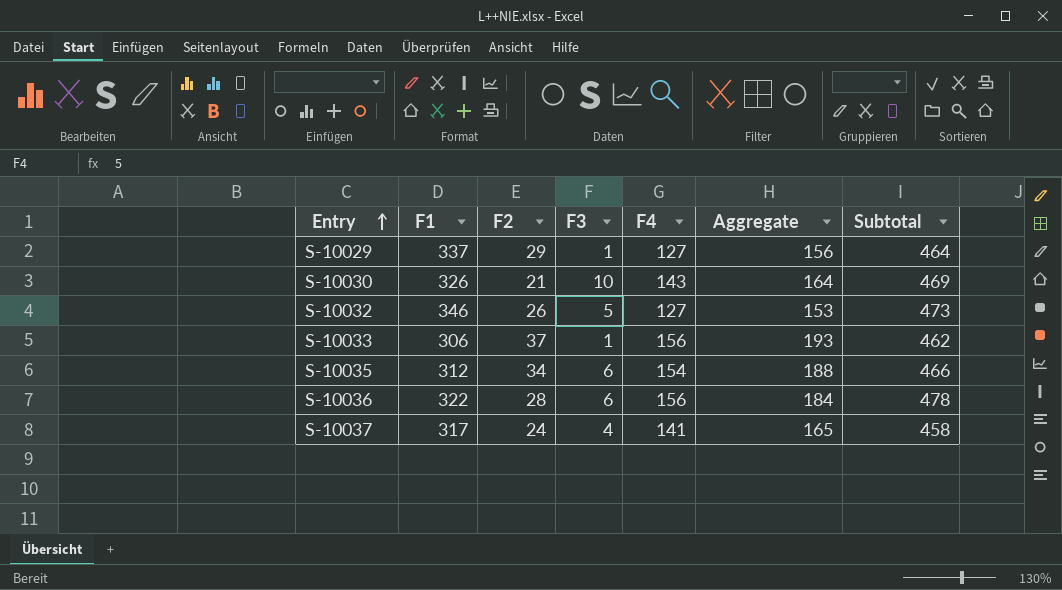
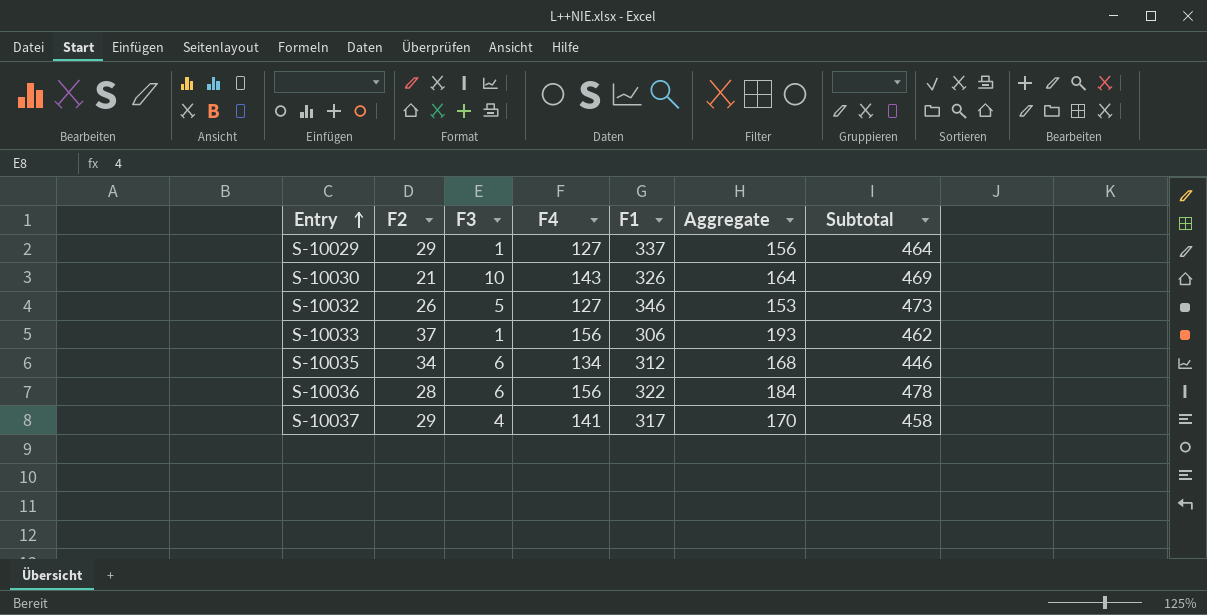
column F1 | position: 2 -> 5
S-10035 | F4: 154 -> 134
S-10035 | Aggregate: 188 -> 168
S-10035 | Subtotal: 466 -> 446
S-10037 | F2: 24 -> 29
S-10037 | Aggregate: 165 -> 170

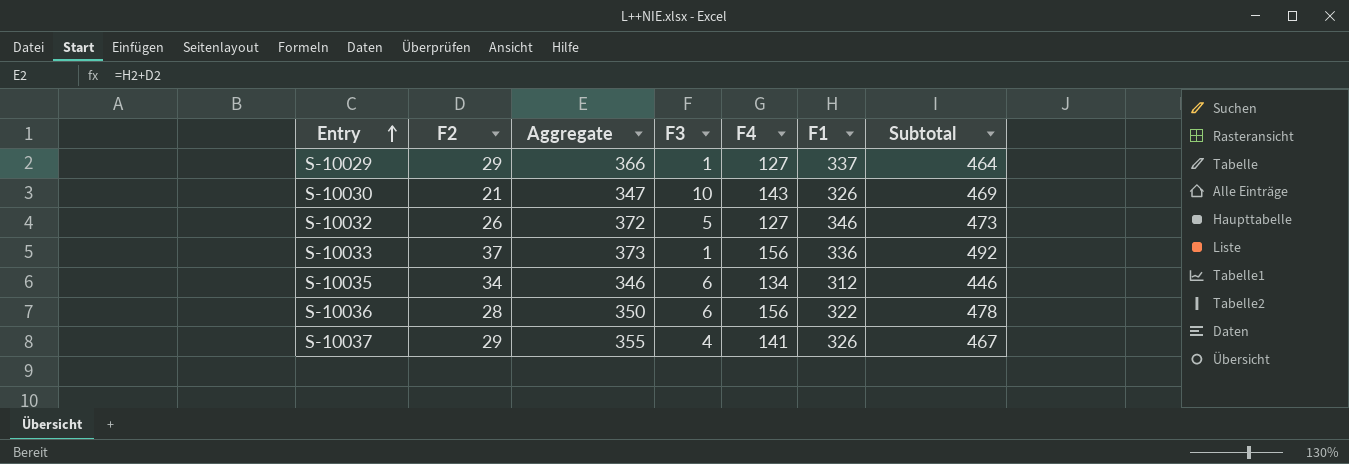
column Aggregate | formula: [F2] + [F4] -> [F2] + [F1]
column Aggregate | position: 6 -> 3
S-10033 | F1: 306 -> 336
S-10033 | Subtotal: 462 -> 492
S-10037 | F1: 317 -> 326
S-10037 | Subtotal: 458 -> 467

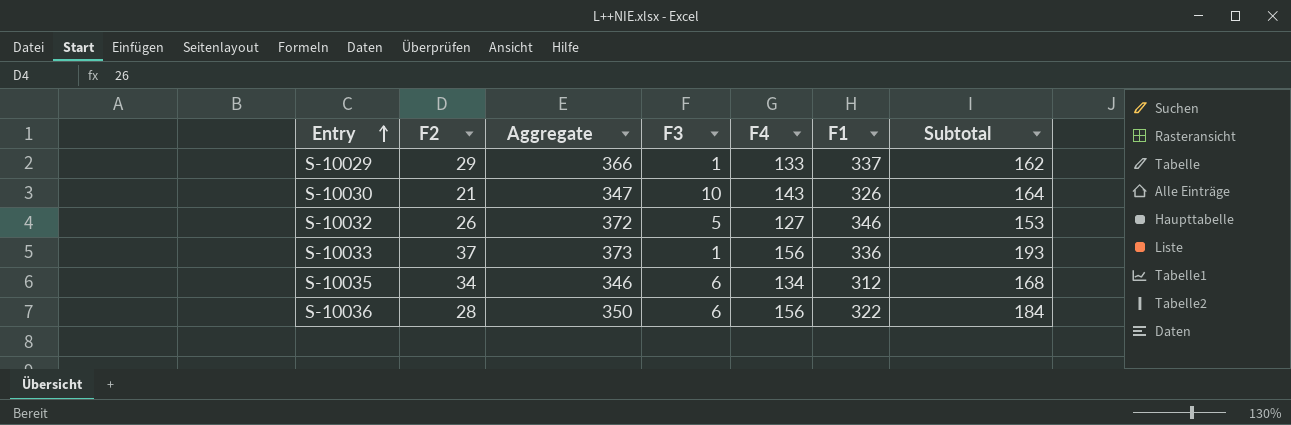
column Subtotal | formula: [F4] + [F1] -> [F2] + [F4]
row S-10037: 29 | 355 | 4 | 141 | 326 | 467 -> none
S-10029 | F4: 127 -> 133

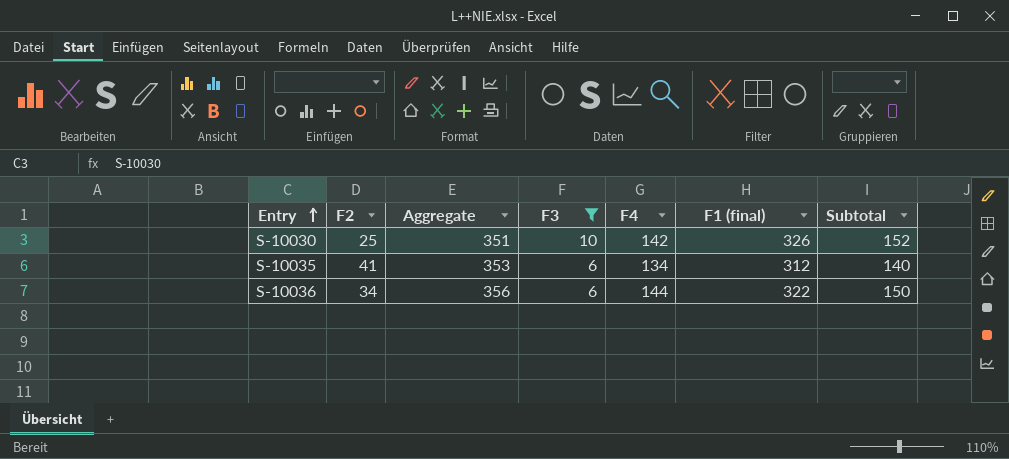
filter: none -> F3 >= 6
column name: F1 -> F1 (final)
column Subtotal | formula: [F2] + [F4] -> [F3] + [F4]
S-10030 | F2: 21 -> 25
S-10030 | Aggregate: 347 -> 351
S-10030 | F4: 143 -> 142
S-10035 | F2: 34 -> 41
S-10035 | Aggregate: 346 -> 353
S-10036 | F2: 28 -> 34
S-10036 | Aggregate: 350 -> 356
S-10036 | F4: 156 -> 144

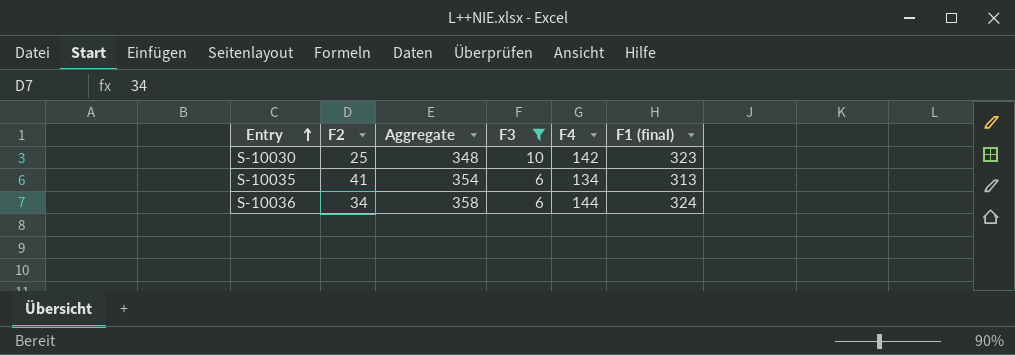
column Subtotal | formula: [F3] + [F4] -> none
S-10030 | Aggregate: 351 -> 348
S-10030 | F1 (final): 326 -> 323
S-10035 | Aggregate: 353 -> 354
S-10035 | F1 (final): 312 -> 313
S-10036 | Aggregate: 356 -> 358
S-10036 | F1 (final): 322 -> 324

